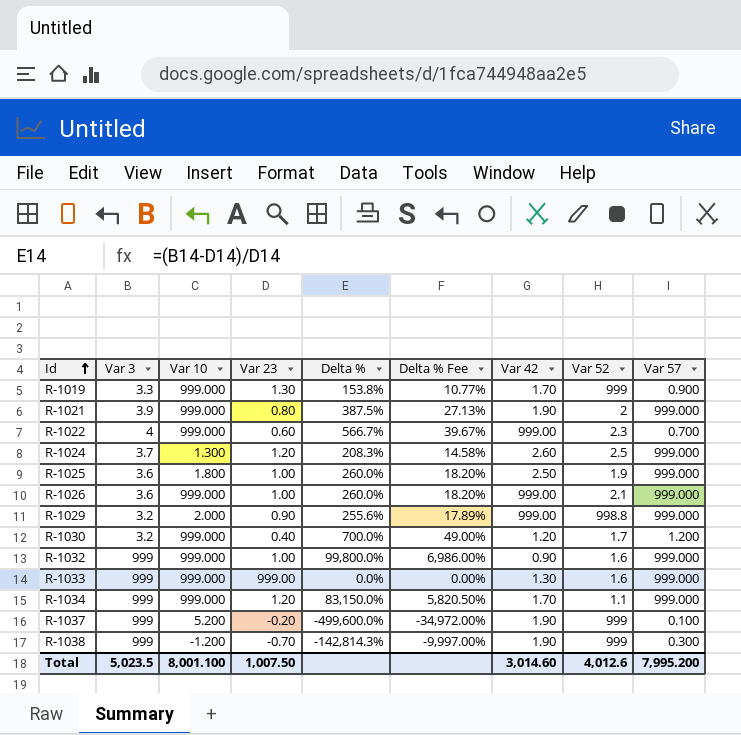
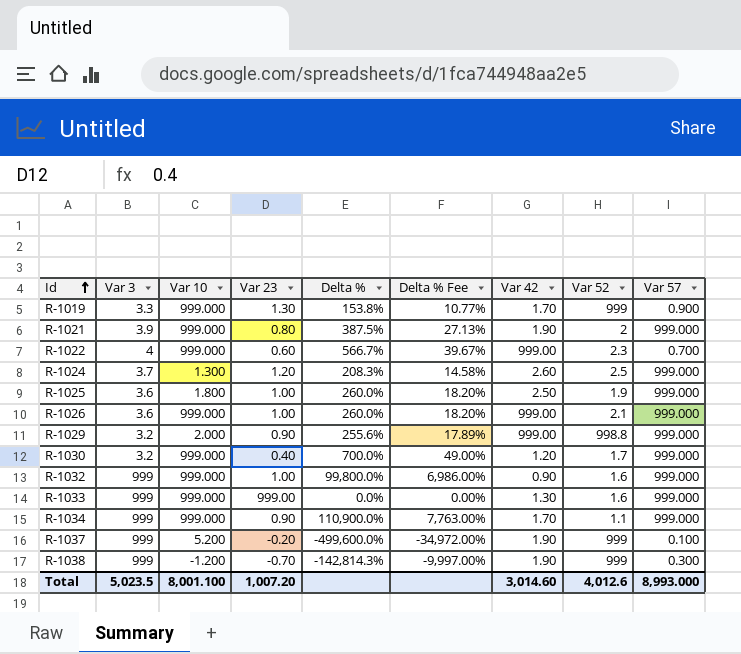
R-1030 | Var 57: 1.200 -> 999.000
R-1034 | Var 23: 1.20 -> 0.90
R-1034 | Delta %: 83,150.0% -> 110,900.0%
R-1034 | Delta % Fee: 5,820.50% -> 7,763.00%
Total | Var 23: 1,007.50 -> 1,007.20
Total | Var 57: 7,995.200 -> 8,993.000

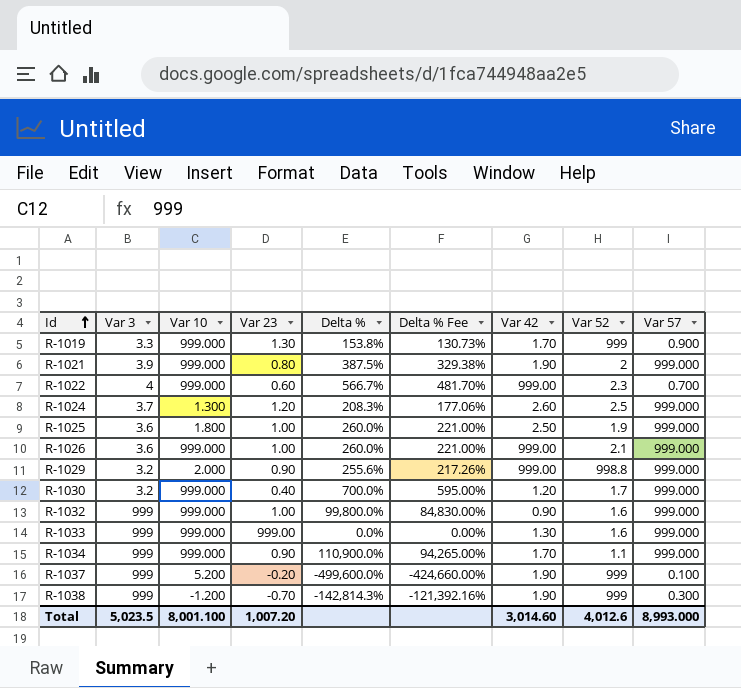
column Delta % Fee | formula: [Delta %] * 0.07 -> [Delta %] * 0.85

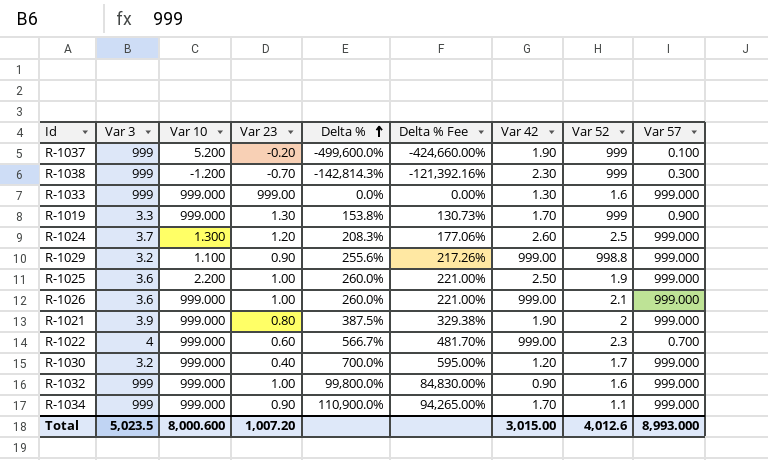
row order: Id ascending -> Delta % ascending
R-1038 | Var 42: 1.90 -> 2.30
R-1029 | Var 10: 2.000 -> 1.100
R-1025 | Var 10: 1.800 -> 2.200
Total | Var 10: 8,001.100 -> 8,000.600
Total | Var 42: 3,014.60 -> 3,015.00

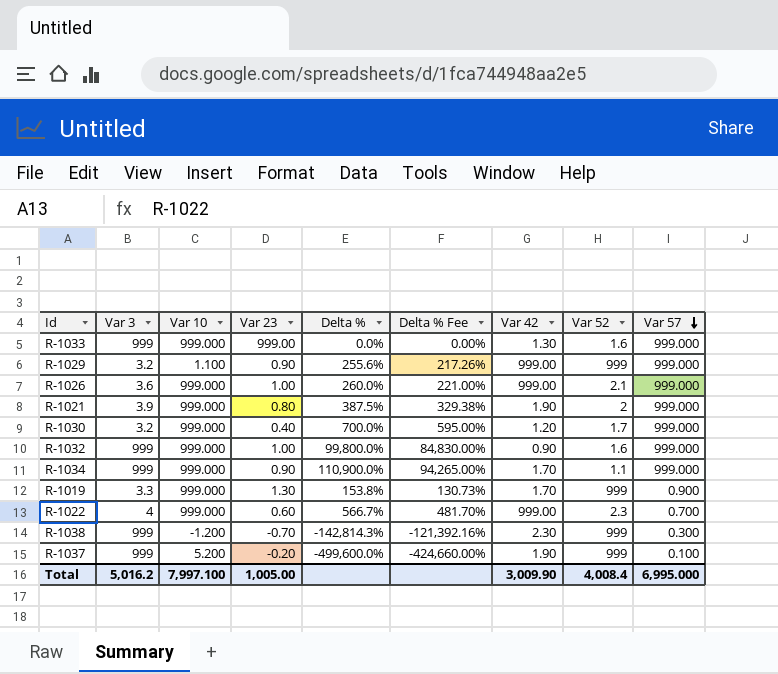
row order: Delta % ascending -> Var 57 descending
row R-1024: 3.7 | 1.300 | 1.20 | 208.3% | 177.06% | 2.60 | 2.5 | 999.000 -> none
row R-1025: 3.6 | 2.200 | 1.00 | 260.0% | 221.00% | 2.50 | 1.9 | 999.000 -> none
R-1029 | Var 52: 998.8 -> 999
Total | Var 3: 5,023.5 -> 5,016.2
Total | Var 10: 8,000.600 -> 7,997.100
Total | Var 23: 1,007.20 -> 1,005.00
Total | Var 42: 3,015.00 -> 3,009.90
Total | Var 52: 4,012.6 -> 4,008.4
Total | Var 57: 8,993.000 -> 6,995.000

